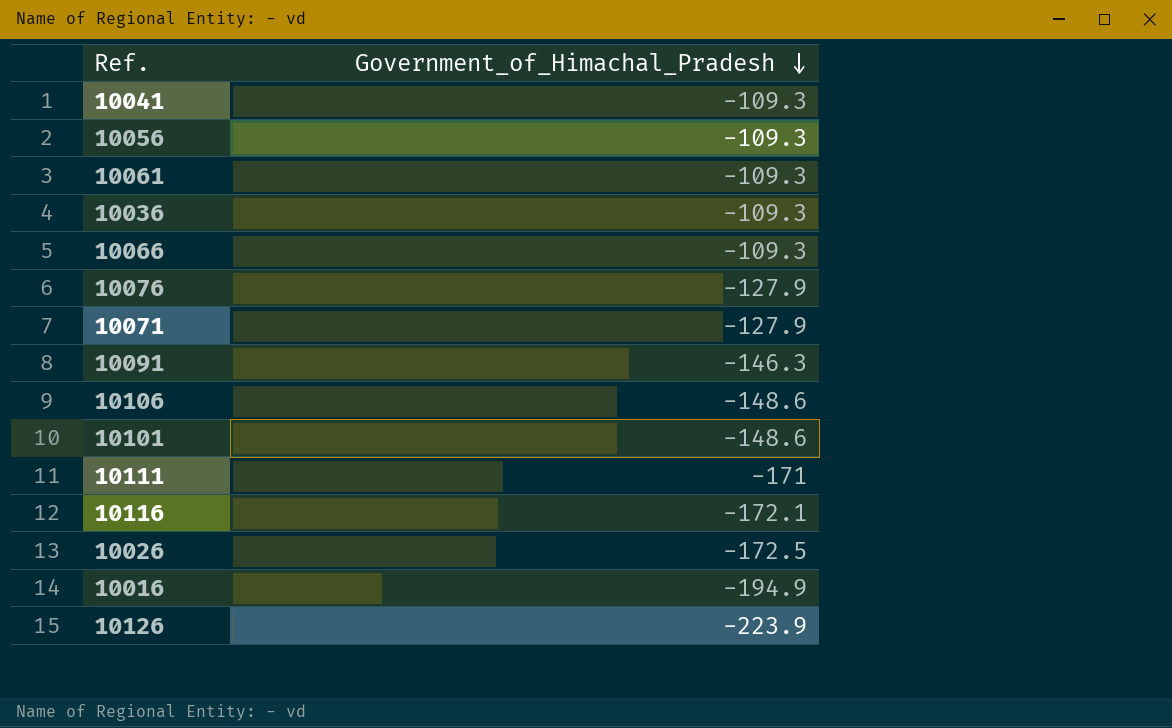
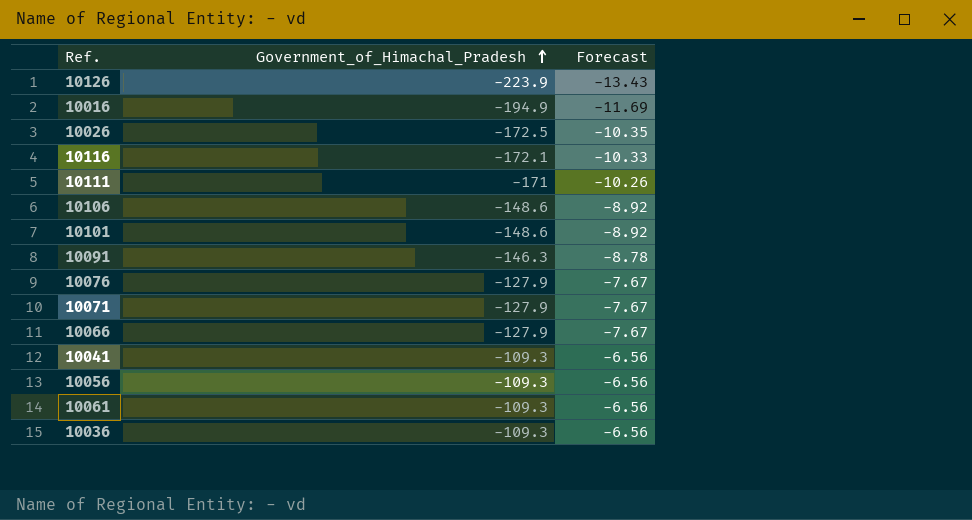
row order: Government_of_Himachal_Pradesh descending -> Government_of_Himachal_Pradesh ascending
column Forecast | formula: none -> [Government_of_Himachal_Pradesh] * 0.06
10066 | Government_of_Himachal_Pradesh: -109.3 -> -127.9

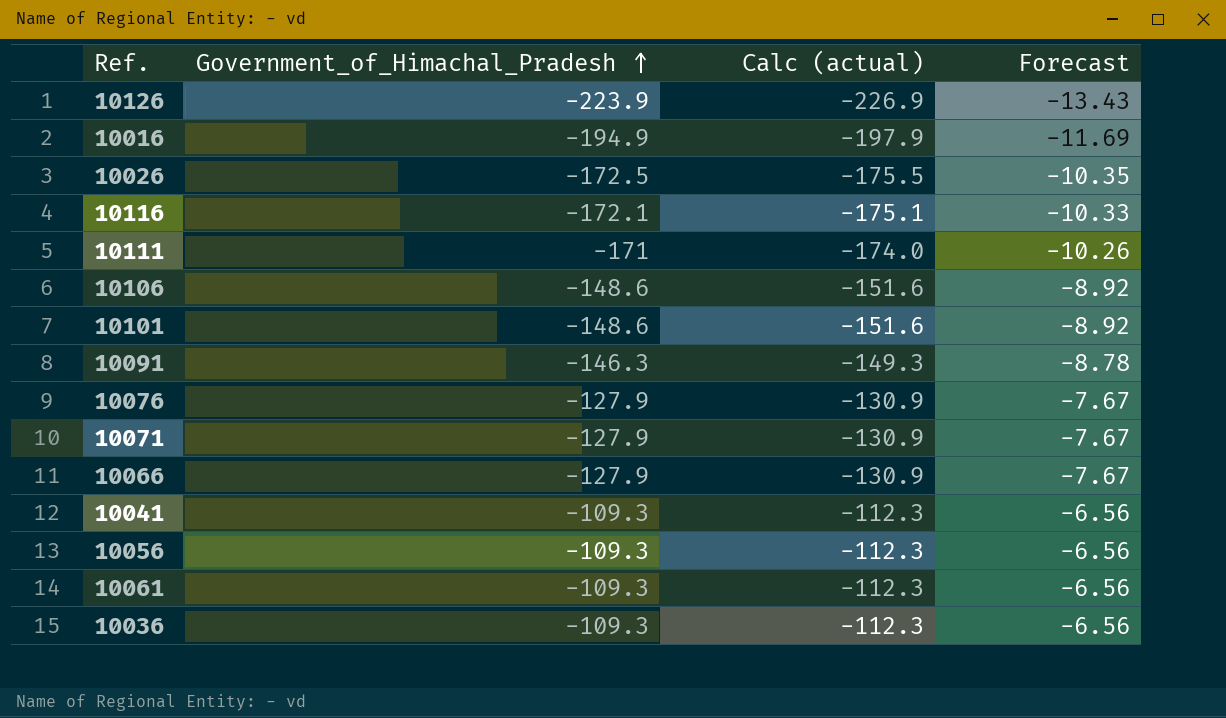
column Calc (actual) | formula: none -> [Government_of_Himachal_Pradesh] - 3

